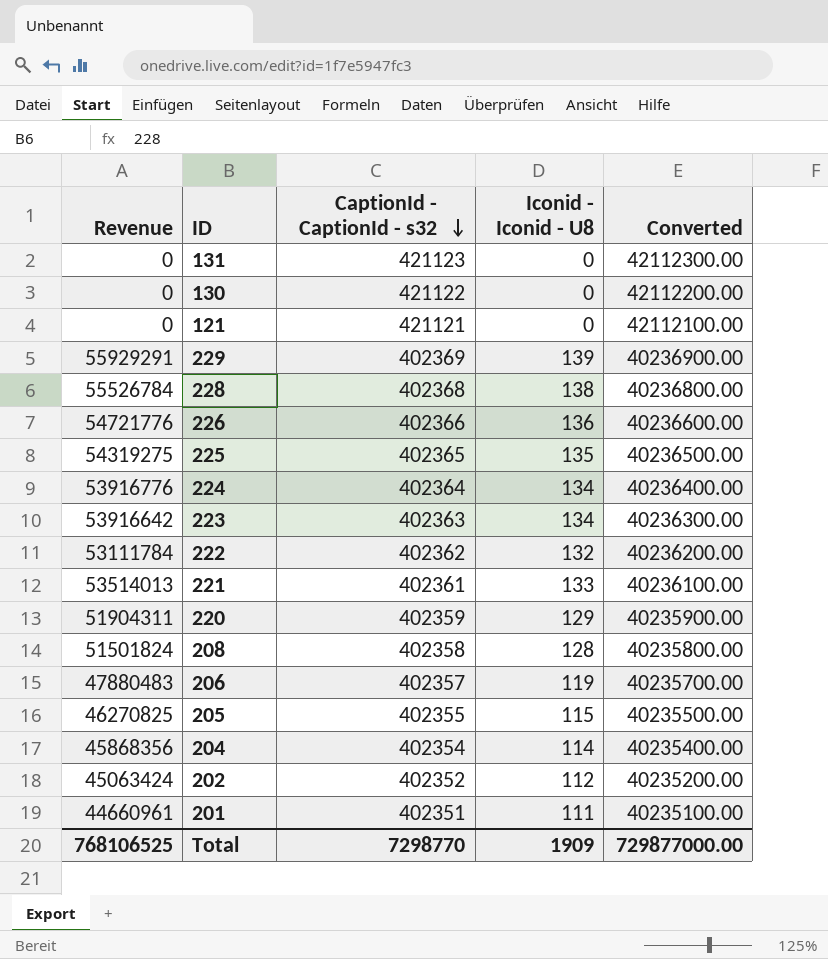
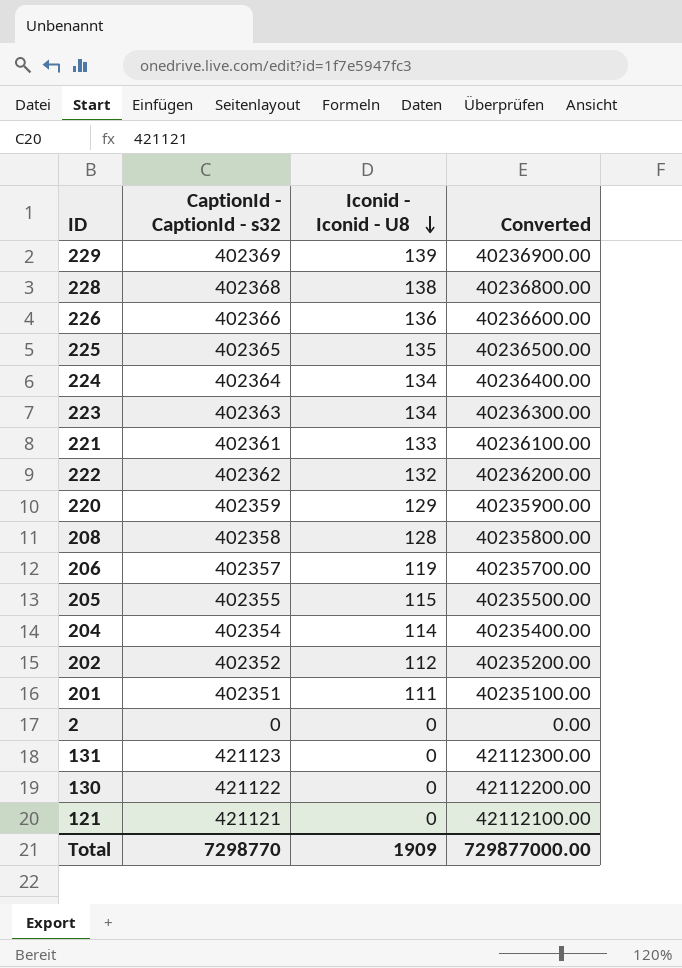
row order: CaptionId - CaptionId - s32 descending -> Iconid - Iconid - U8 descending
column Revenue | formula: [CaptionId - CaptionId - s32] * [Iconid - Iconid - U8] -> none
row 2: none -> 0 | 0 | 0.00

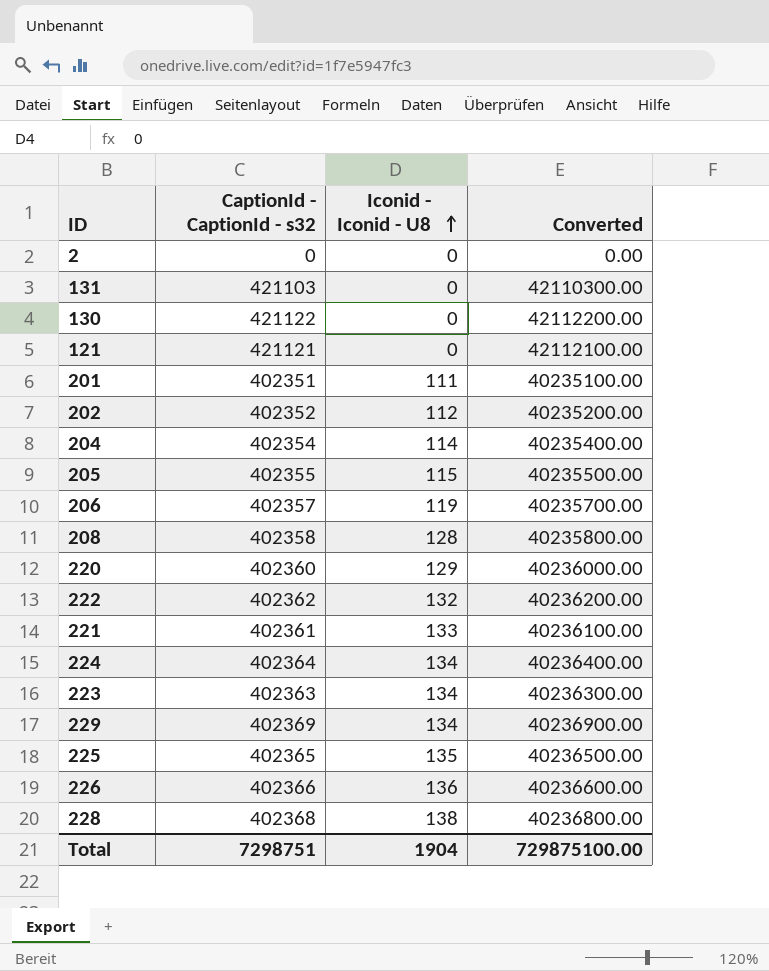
row order: Iconid - Iconid - U8 descending -> Iconid - Iconid - U8 ascending
131 | CaptionId - CaptionId - s32: 421123 -> 421103
131 | Converted: 42112300.00 -> 42110300.00
220 | CaptionId - CaptionId - s32: 402359 -> 402360
220 | Converted: 40235900.00 -> 40236000.00
229 | Iconid - Iconid - U8: 139 -> 134
Total | CaptionId - CaptionId - s32: 7298770 -> 7298751
Total | Iconid - Iconid - U8: 1909 -> 1904
Total | Converted: 729877000.00 -> 729875100.00

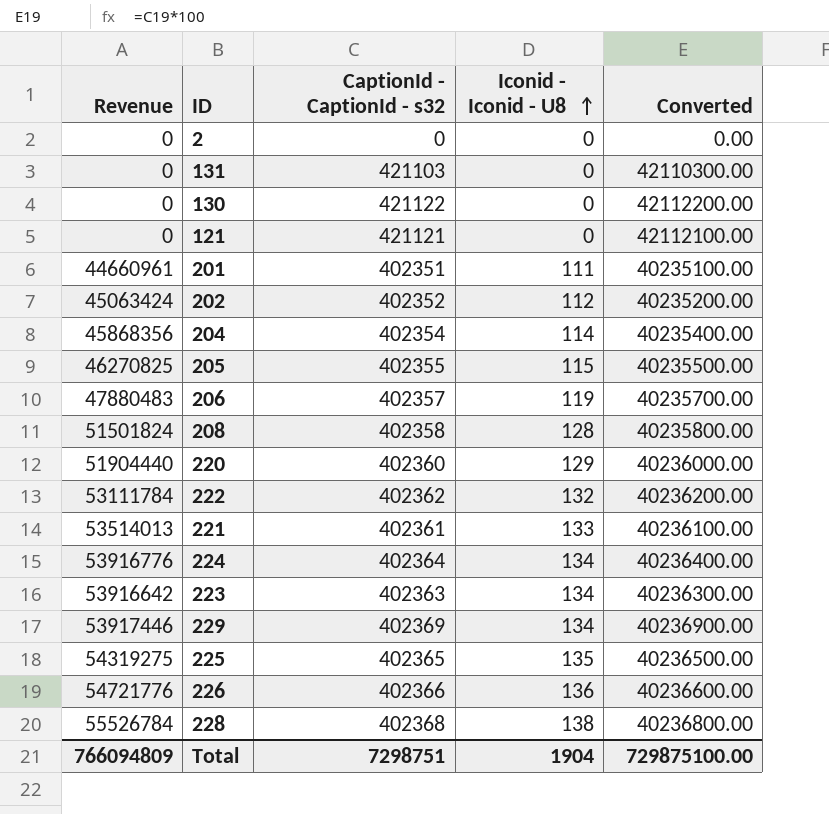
column Revenue | formula: none -> [CaptionId - CaptionId - s32] * [Iconid - Iconid - U8]

